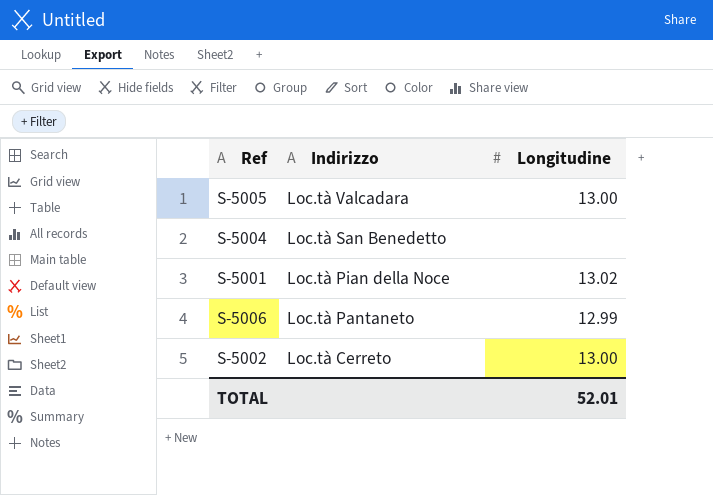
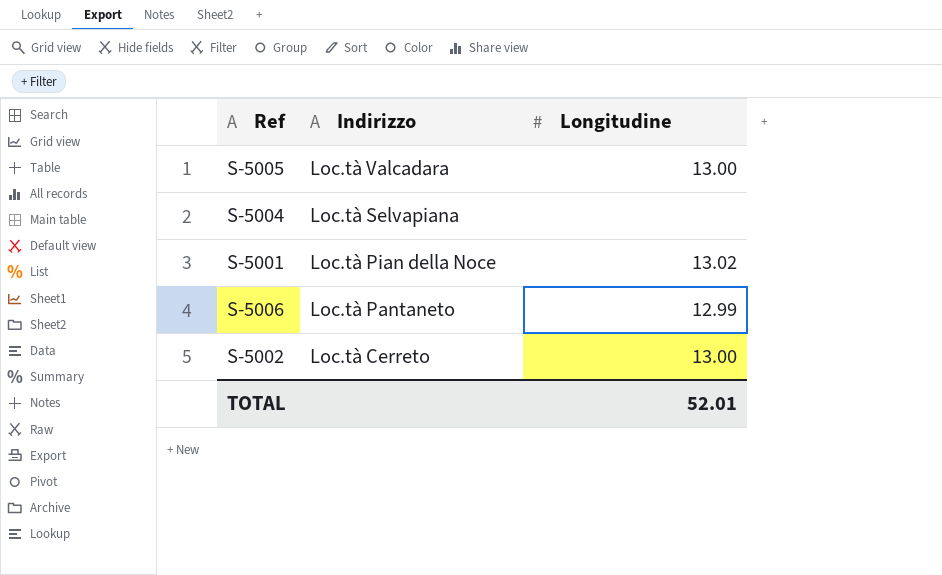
S-5004 | Indirizzo: Loc.tà San Benedetto -> Loc.tà Selvapiana

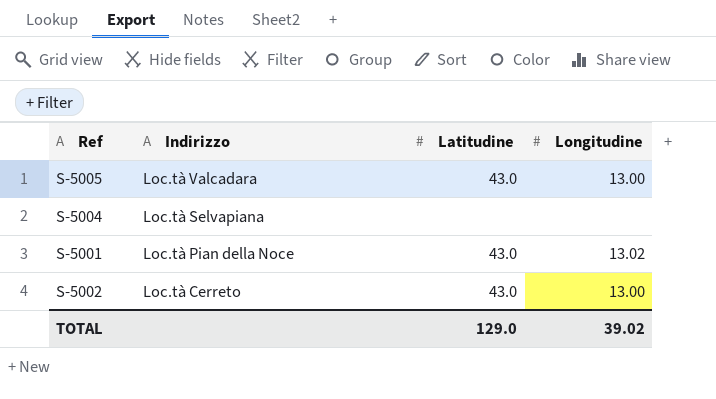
column Latitudine | position: none -> 3
row S-5006: Loc.tà Pantaneto | 12.99 -> none
TOTAL | Longitudine: 52.01 -> 39.02

